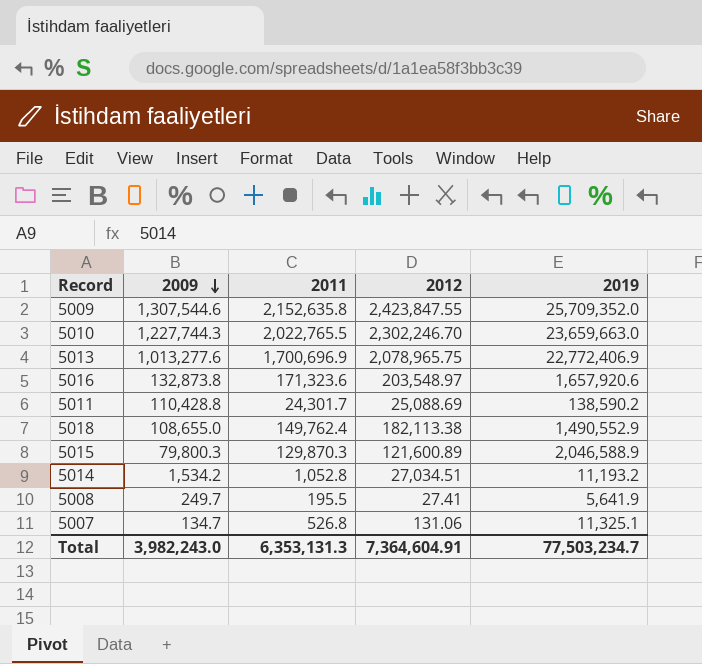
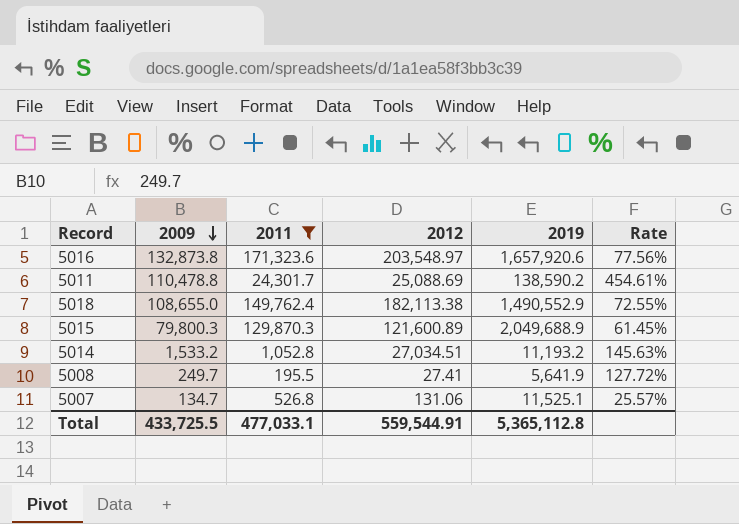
filter: none -> 2011 <= 171,323.6
column Rate | formula: none -> [2009] / [2011]
5011 | 2009: 110,428.8 -> 110,478.8
5015 | 2019: 2,046,588.9 -> 2,049,688.9
5014 | 2009: 1,534.2 -> 1,533.2
5007 | 2019: 11,325.1 -> 11,525.1
Total | 2009: 3,982,243.0 -> 433,725.5
Total | 2011: 6,353,131.3 -> 477,033.1
Total | 2012: 7,364,604.91 -> 559,544.91
Total | 2019: 77,503,234.7 -> 5,365,112.8

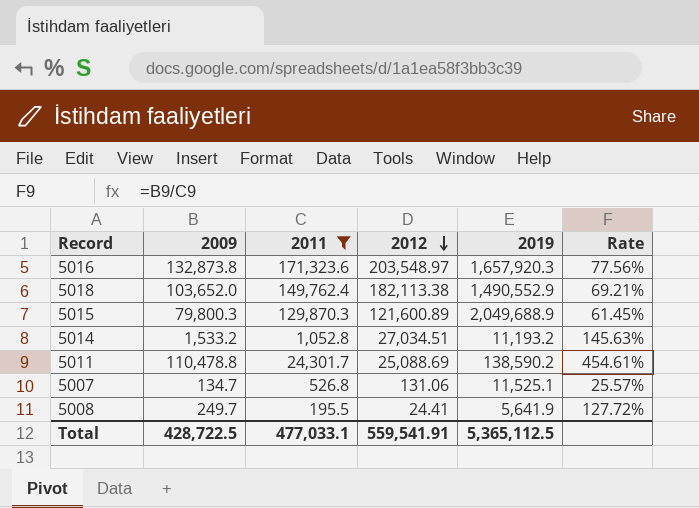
row order: 2009 descending -> 2012 descending
5016 | 2019: 1,657,920.6 -> 1,657,920.3
5018 | 2009: 108,655.0 -> 103,652.0
5018 | Rate: 72.55% -> 69.21%
5008 | 2012: 27.41 -> 24.41
Total | 2009: 433,725.5 -> 428,722.5
Total | 2012: 559,544.91 -> 559,541.91
Total | 2019: 5,365,112.8 -> 5,365,112.5

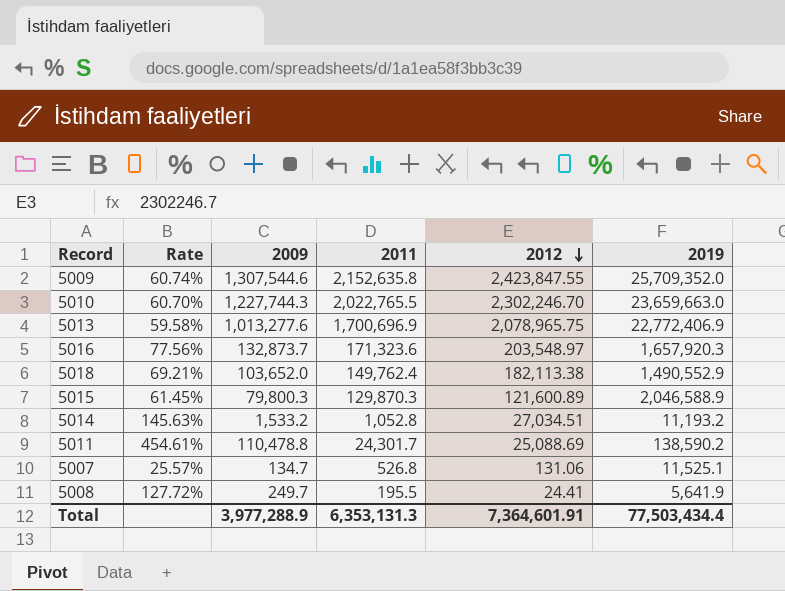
filter: 2011 <= 171,323.6 -> none
column Rate | position: 6 -> 2
5016 | 2009: 132,873.8 -> 132,873.7
5015 | 2019: 2,049,688.9 -> 2,046,588.9
Total | 2009: 428,722.5 -> 3,977,288.9
Total | 2011: 477,033.1 -> 6,353,131.3
Total | 2012: 559,541.91 -> 7,364,601.91
Total | 2019: 5,365,112.5 -> 77,503,434.4

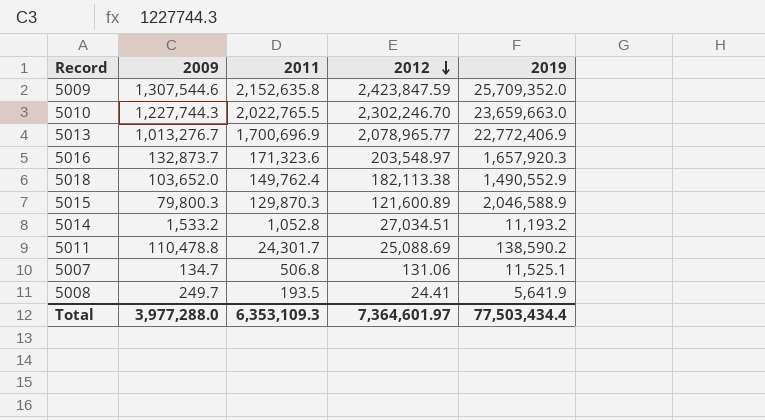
column Rate | formula: [2009] / [2011] -> none
5009 | 2012: 2,423,847.55 -> 2,423,847.59
5013 | 2009: 1,013,277.6 -> 1,013,276.7
5013 | 2012: 2,078,965.75 -> 2,078,965.77
5007 | 2011: 526.8 -> 506.8
5008 | 2011: 195.5 -> 193.5
Total | 2009: 3,977,288.9 -> 3,977,288.0
Total | 2011: 6,353,131.3 -> 6,353,109.3
Total | 2012: 7,364,601.91 -> 7,364,601.97

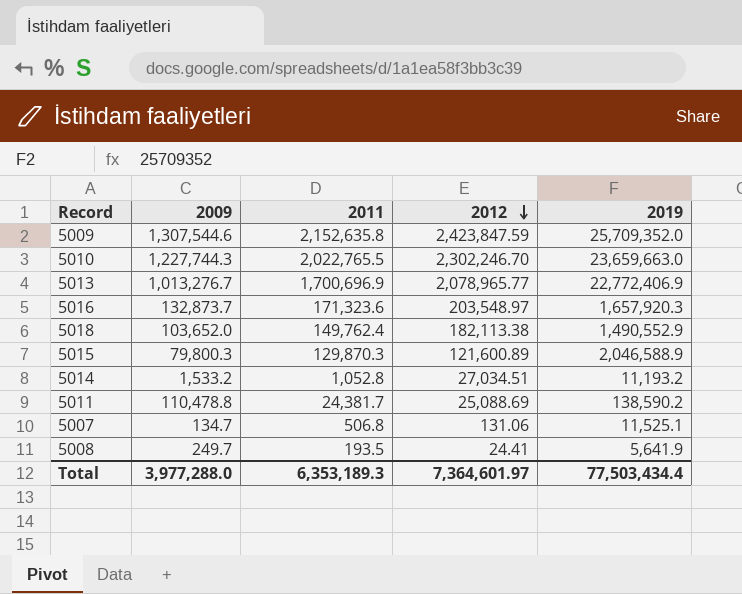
5011 | 2011: 24,301.7 -> 24,381.7
Total | 2011: 6,353,109.3 -> 6,353,189.3

